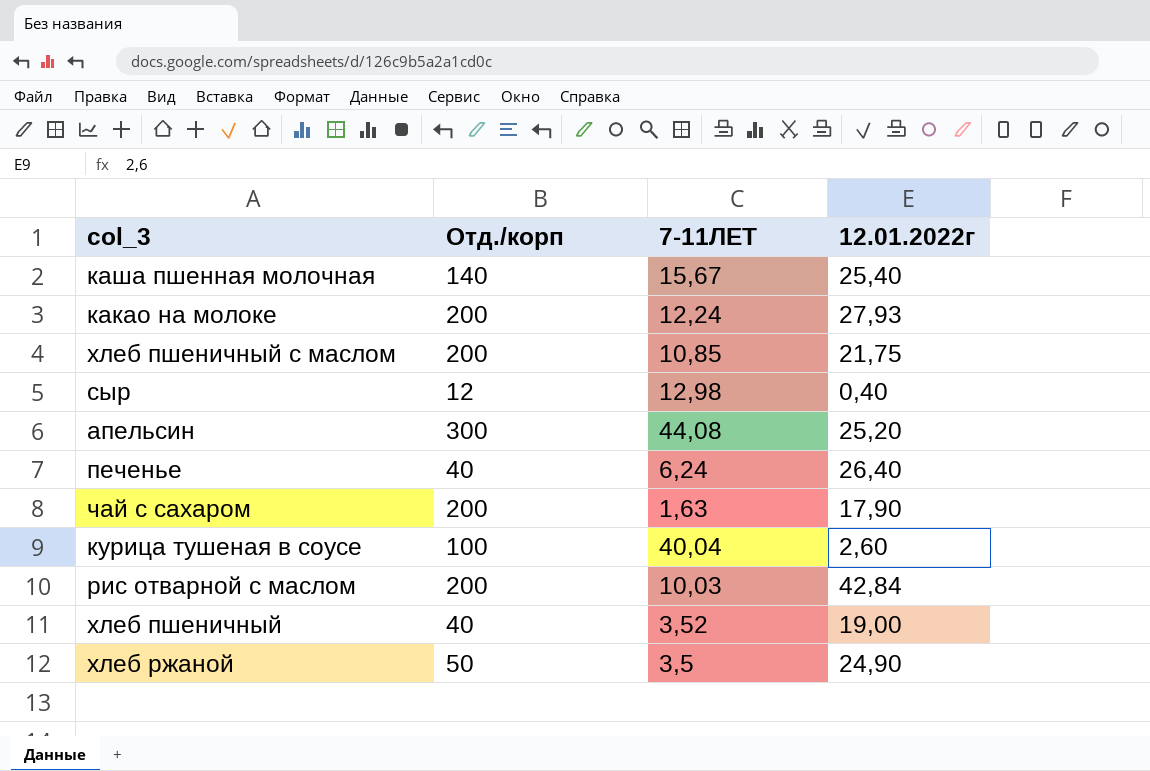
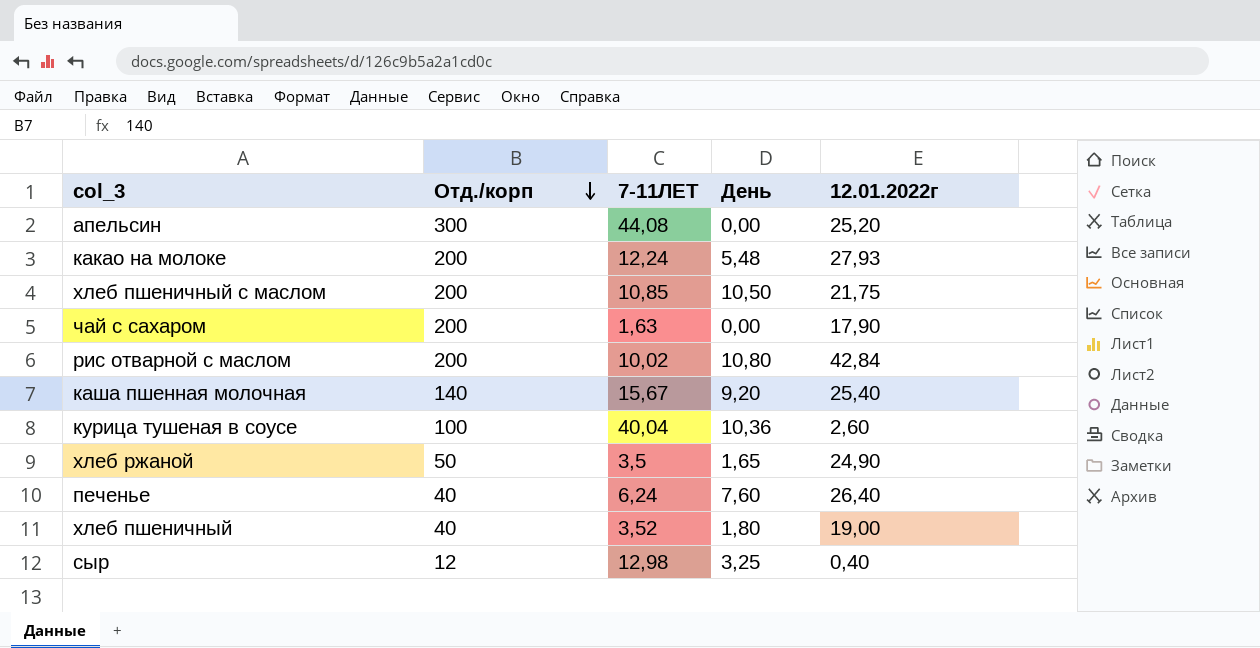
row order: none -> Отд./корп descending
column День | position: none -> 4
рис отварной с маслом | 7-11ЛЕТ: 10,03 -> 10,02

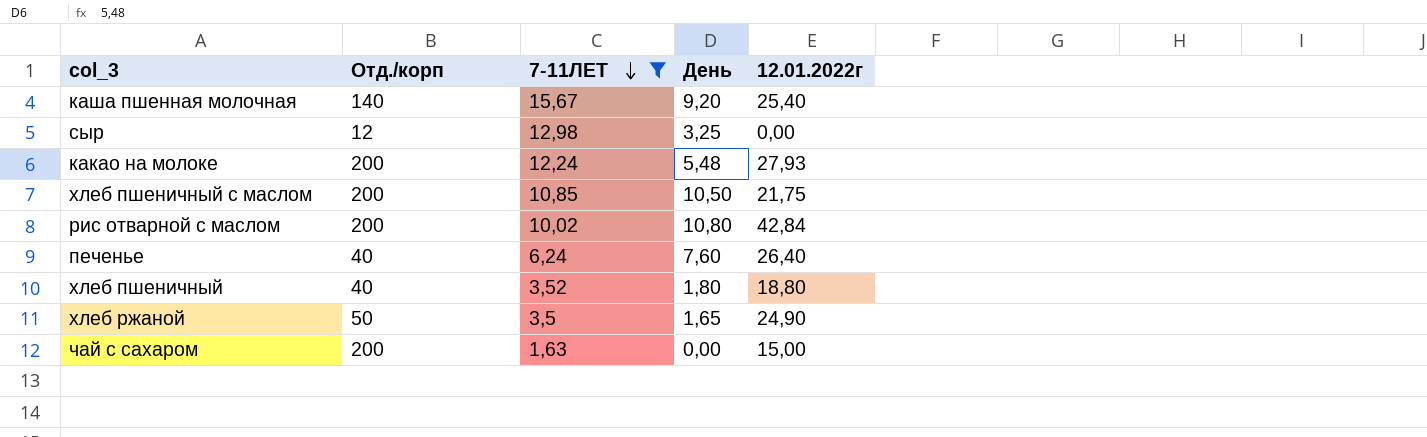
filter: none -> 7-11ЛЕТ <= 15,67
row order: Отд./корп descending -> 7-11ЛЕТ descending
сыр | 12.01.2022г: 0,40 -> 0,00
хлеб пшеничный | 12.01.2022г: 19,00 -> 18,80
чай с сахаром | 12.01.2022г: 17,90 -> 15,00

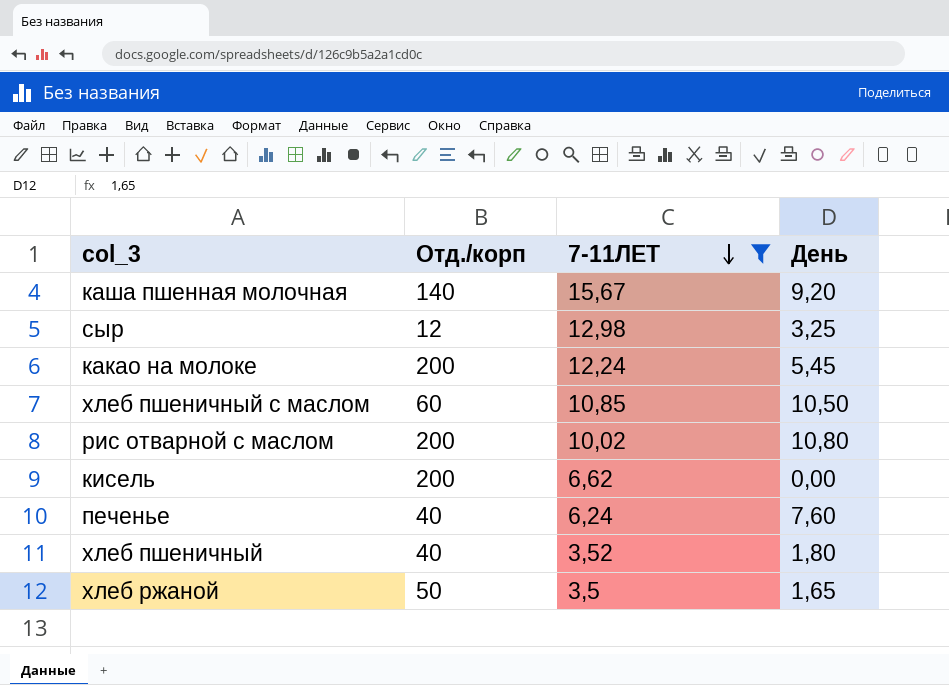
column 12.01.2022г | position: 5 -> none
row чай с сахаром: 200 | 1,63 | 0,00 | 15,00 -> none
какао на молоке | День: 5,48 -> 5,45
хлеб пшеничный с маслом | Отд./корп: 200 -> 60
row кисель: none -> 200 | 6,62 | 0,00

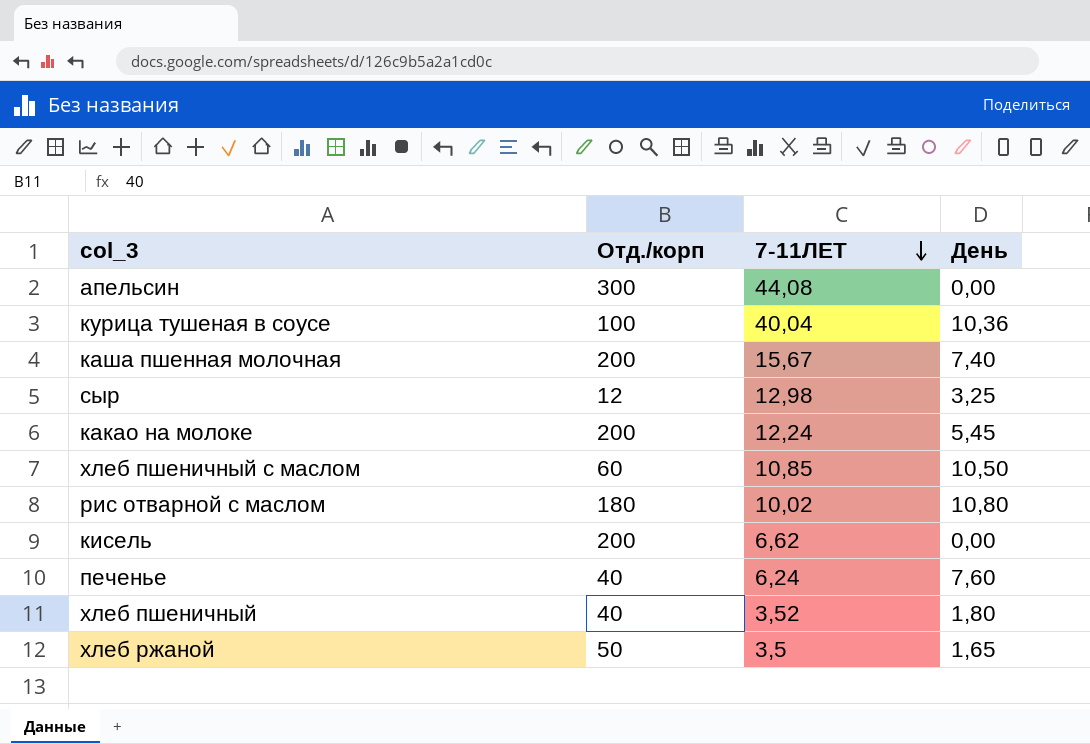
filter: 7-11ЛЕТ <= 15,67 -> none
каша пшенная молочная | Отд./корп: 140 -> 200
каша пшенная молочная | День: 9,20 -> 7,40
рис отварной с маслом | Отд./корп: 200 -> 180

